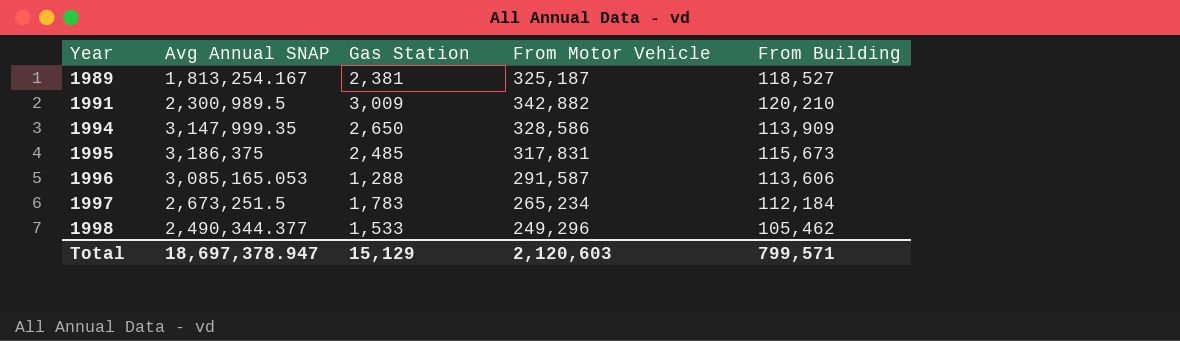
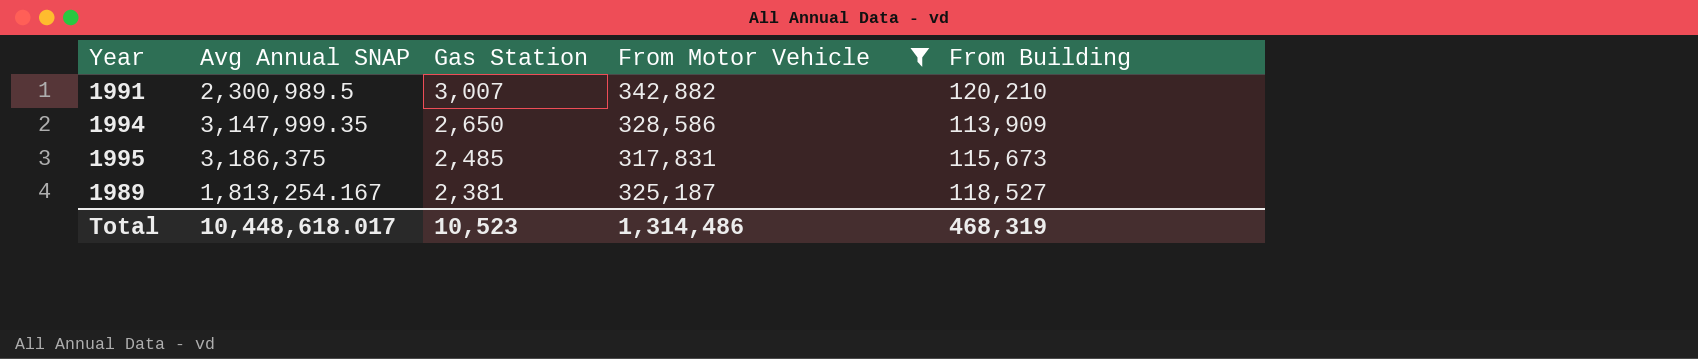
filter: none -> From Motor Vehicle >= 317,831
row order: Year ascending -> Gas Station descending
1991 | Gas Station: 3,009 -> 3,007
Total | Avg Annual SNAP: 18,697,378.947 -> 10,448,618.017
Total | Gas Station: 15,129 -> 10,523
Total | From Motor Vehicle: 2,120,603 -> 1,314,486
Total | From Building: 799,571 -> 468,319

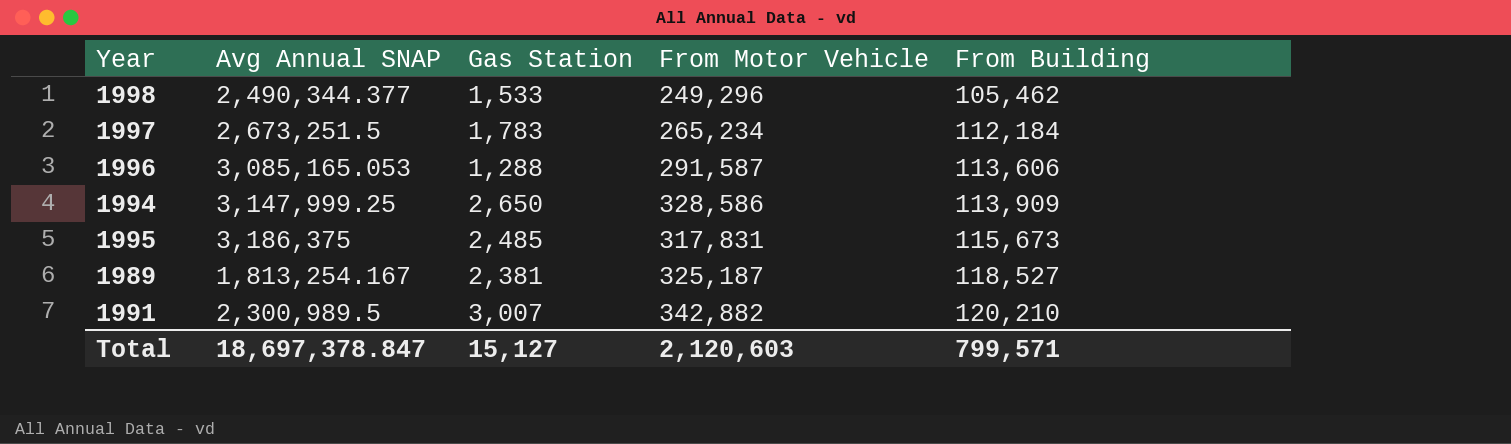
filter: From Motor Vehicle >= 317,831 -> none
row order: Gas Station descending -> From Building ascending
1994 | Avg Annual SNAP: 3,147,999.35 -> 3,147,999.25
Total | Avg Annual SNAP: 10,448,618.017 -> 18,697,378.847
Total | Gas Station: 10,523 -> 15,127
Total | From Motor Vehicle: 1,314,486 -> 2,120,603
Total | From Building: 468,319 -> 799,571

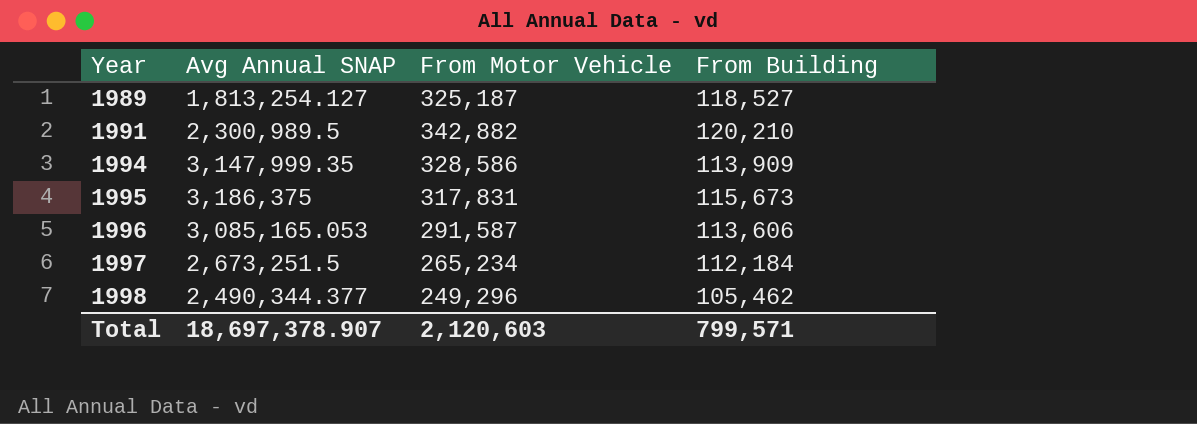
row order: From Building ascending -> Year ascending
column Gas Station | position: 3 -> none
1989 | Avg Annual SNAP: 1,813,254.167 -> 1,813,254.127
1994 | Avg Annual SNAP: 3,147,999.25 -> 3,147,999.35
Total | Avg Annual SNAP: 18,697,378.847 -> 18,697,378.907

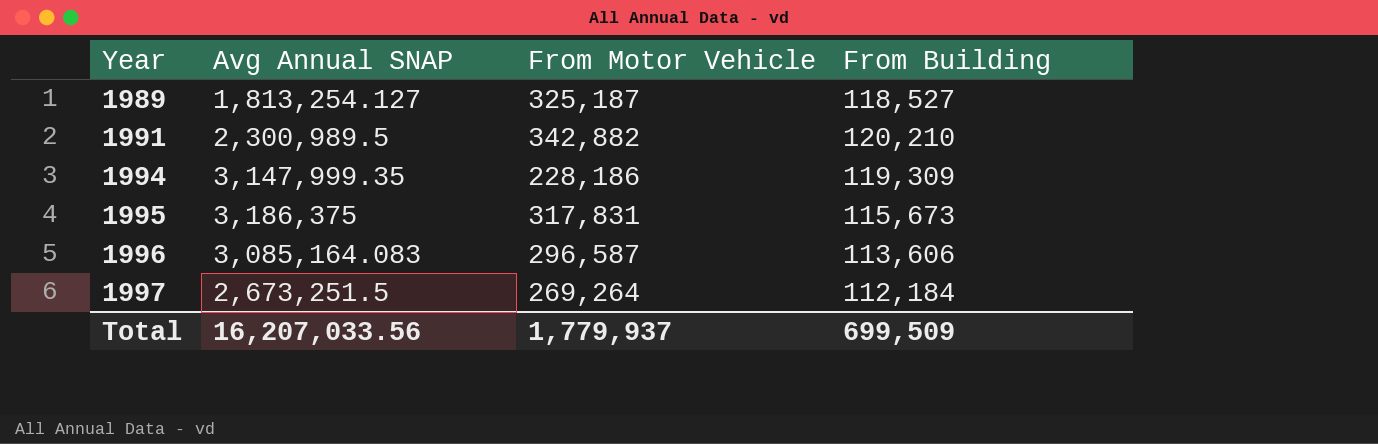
row 1998: 2,490,344.377 | 249,296 | 105,462 -> none
1994 | From Motor Vehicle: 328,586 -> 228,186
1994 | From Building: 113,909 -> 119,309
1996 | Avg Annual SNAP: 3,085,165.053 -> 3,085,164.083
1996 | From Motor Vehicle: 291,587 -> 296,587
1997 | From Motor Vehicle: 265,234 -> 269,264
Total | Avg Annual SNAP: 18,697,378.907 -> 16,207,033.56
Total | From Motor Vehicle: 2,120,603 -> 1,779,937
Total | From Building: 799,571 -> 699,509

